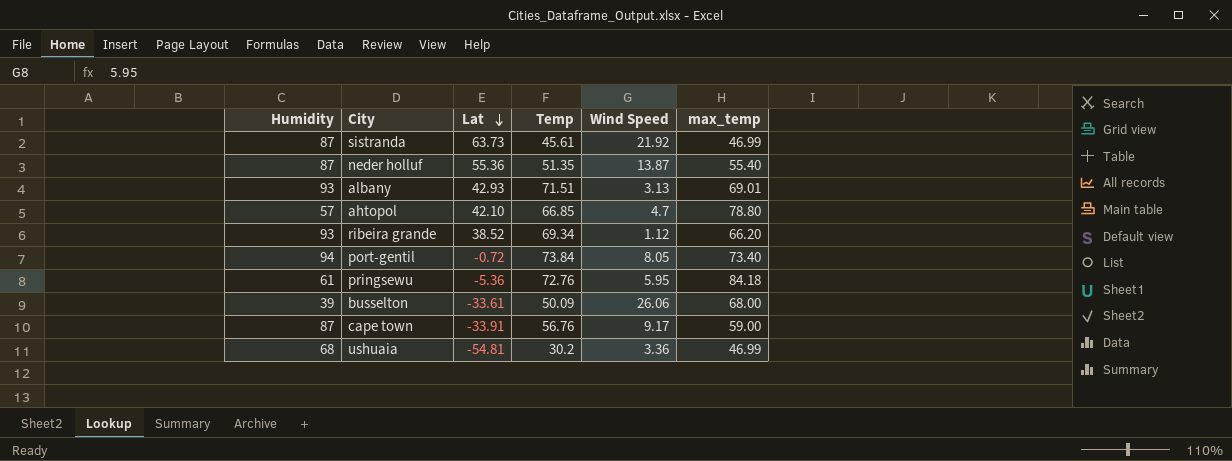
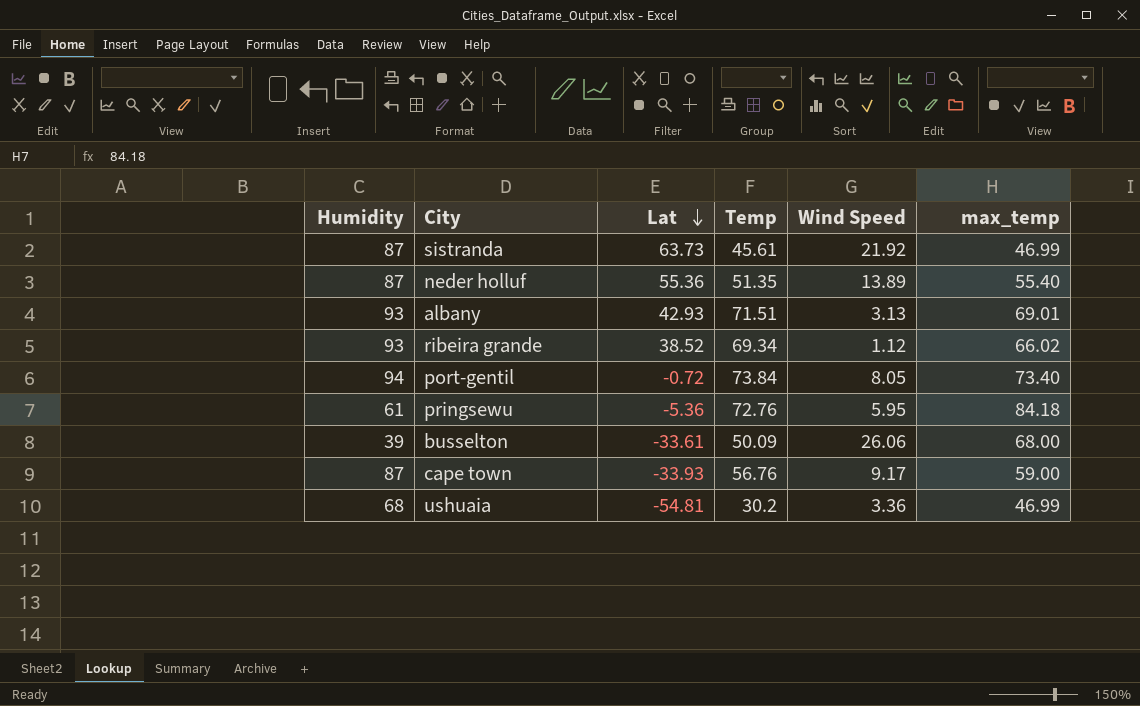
row ahtopol: 57 | 42.10 | 66.85 | 4.7 | 78.80 -> none
neder holluf | Wind Speed: 13.87 -> 13.89
ribeira grande | max_temp: 66.20 -> 66.02
cape town | Lat: -33.91 -> -33.93

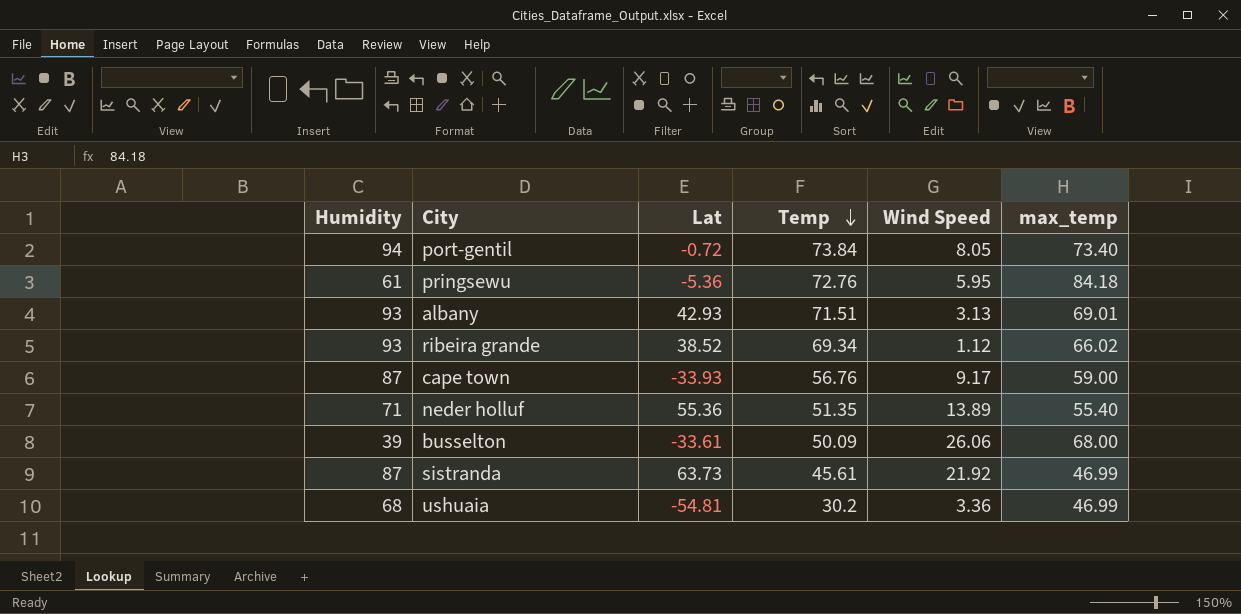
row order: Lat descending -> Temp descending
neder holluf | Humidity: 87 -> 71

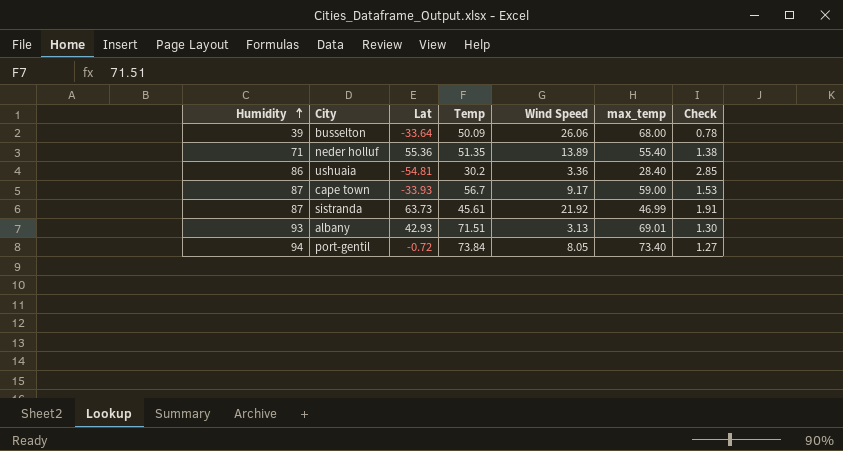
row order: Temp descending -> Humidity ascending
column Check | formula: none -> [Humidity] / [Temp]
row pringsewu: 61 | -5.36 | 72.76 | 5.95 | 84.18 -> none
row ribeira grande: 93 | 38.52 | 69.34 | 1.12 | 66.02 -> none
busselton | Lat: -33.61 -> -33.64
ushuaia | Humidity: 68 -> 86
ushuaia | max_temp: 46.99 -> 28.40
cape town | Temp: 56.76 -> 56.7

